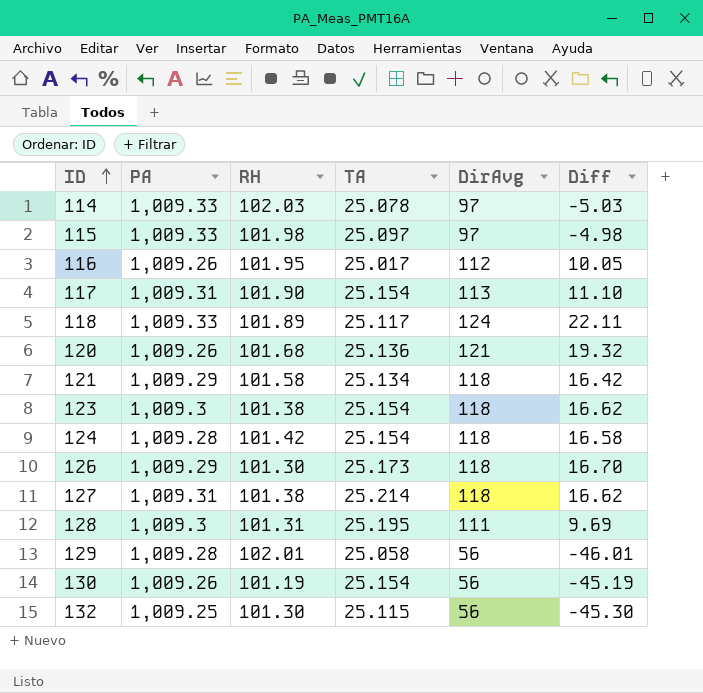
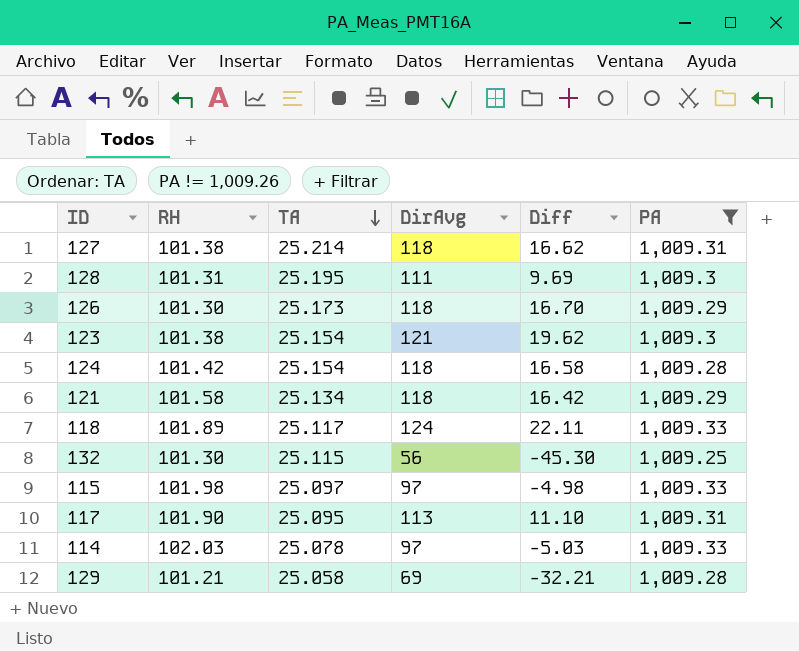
filter: none -> PA != 1,009.26
row order: ID ascending -> TA descending
column PA | position: 2 -> 6
123 | DirAvg: 118 -> 121
123 | Diff: 16.62 -> 19.62
117 | TA: 25.154 -> 25.095
129 | RH: 102.01 -> 101.21
129 | DirAvg: 56 -> 69
129 | Diff: -46.01 -> -32.21

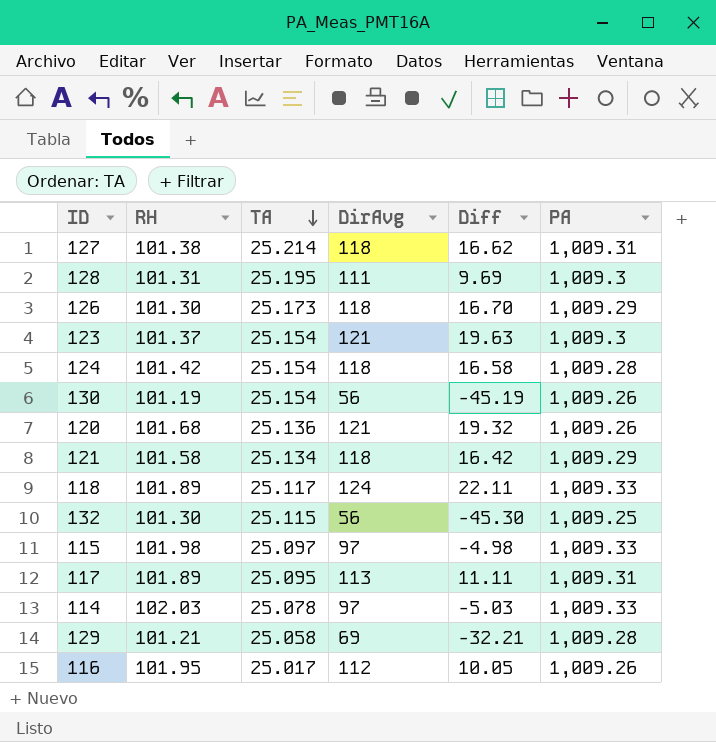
filter: PA != 1,009.26 -> none
123 | RH: 101.38 -> 101.37
123 | Diff: 19.62 -> 19.63
117 | RH: 101.90 -> 101.89
117 | Diff: 11.10 -> 11.11

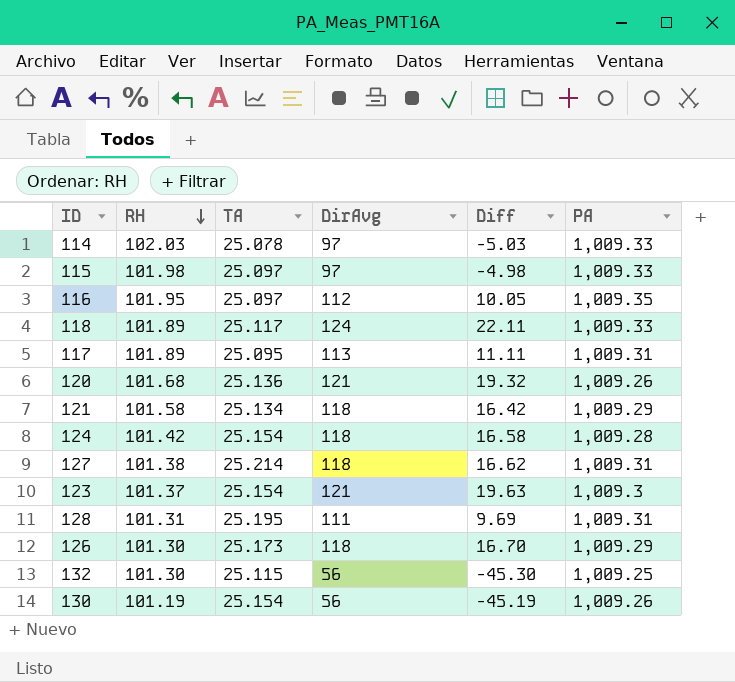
row order: TA descending -> RH descending
row 129: 101.21 | 25.058 | 69 | -32.21 | 1,009.28 -> none
116 | TA: 25.017 -> 25.097
116 | PA: 1,009.26 -> 1,009.35
128 | PA: 1,009.3 -> 1,009.31

